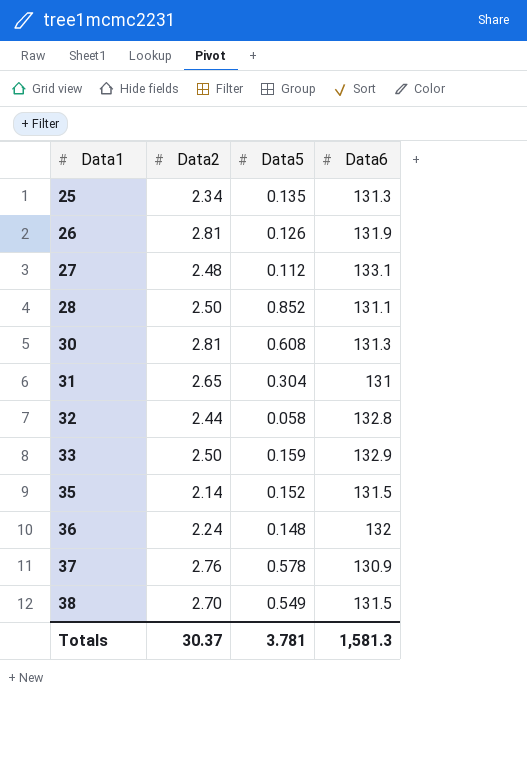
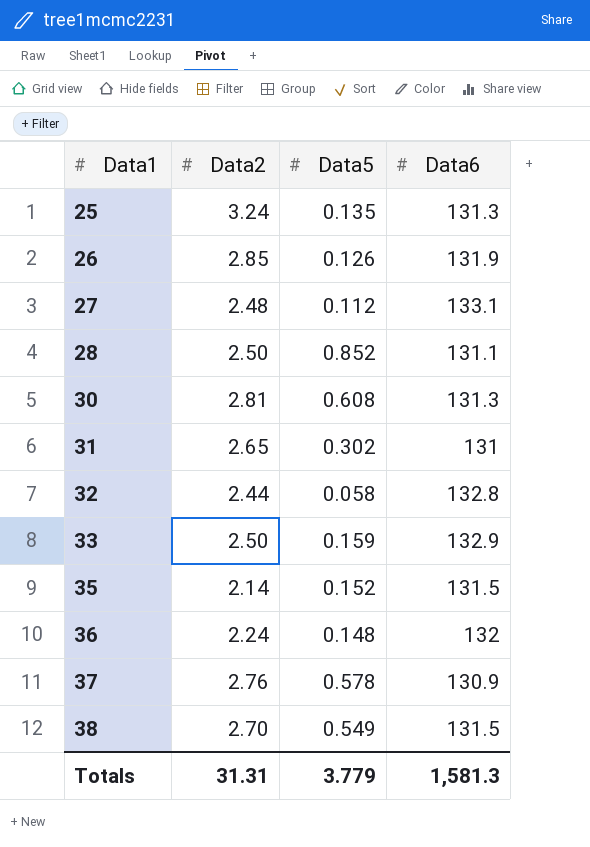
25 | Data2: 2.34 -> 3.24
26 | Data2: 2.81 -> 2.85
31 | Data5: 0.304 -> 0.302
Totals | Data2: 30.37 -> 31.31
Totals | Data5: 3.781 -> 3.779

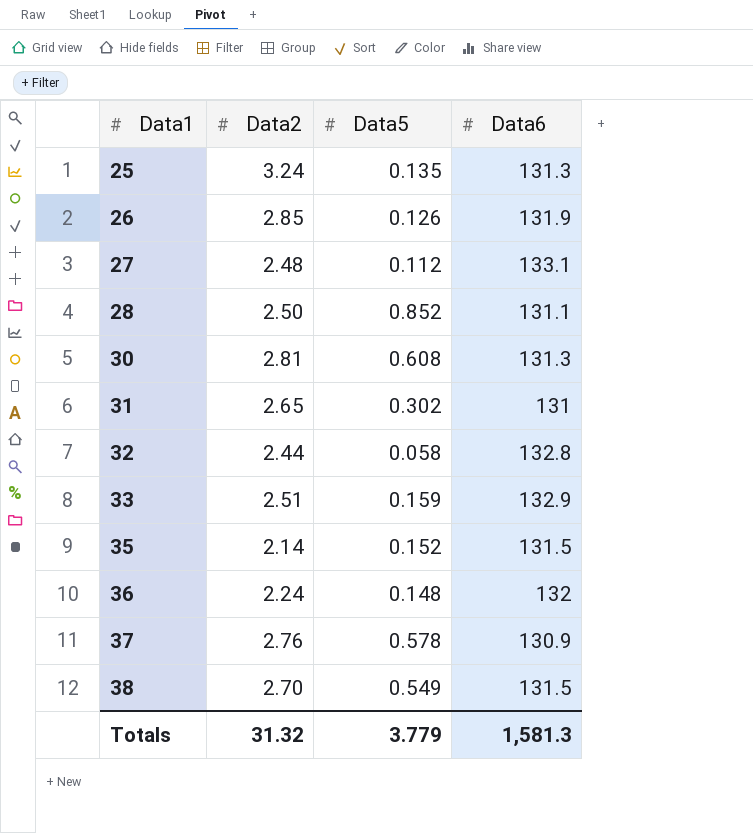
33 | Data2: 2.50 -> 2.51
Totals | Data2: 31.31 -> 31.32

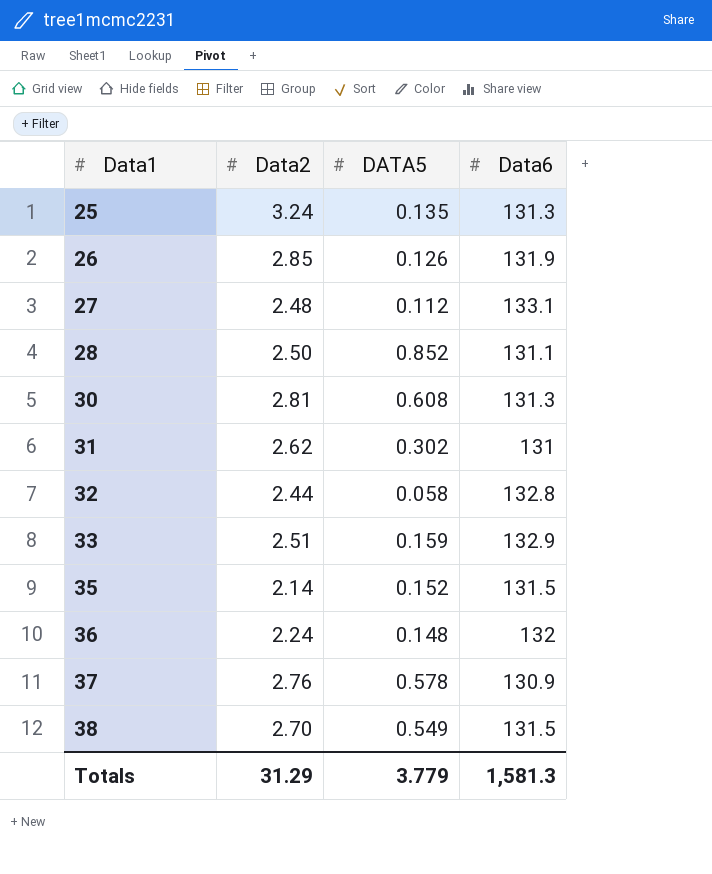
column name: Data5 -> DATA5
31 | Data2: 2.65 -> 2.62
Totals | Data2: 31.32 -> 31.29

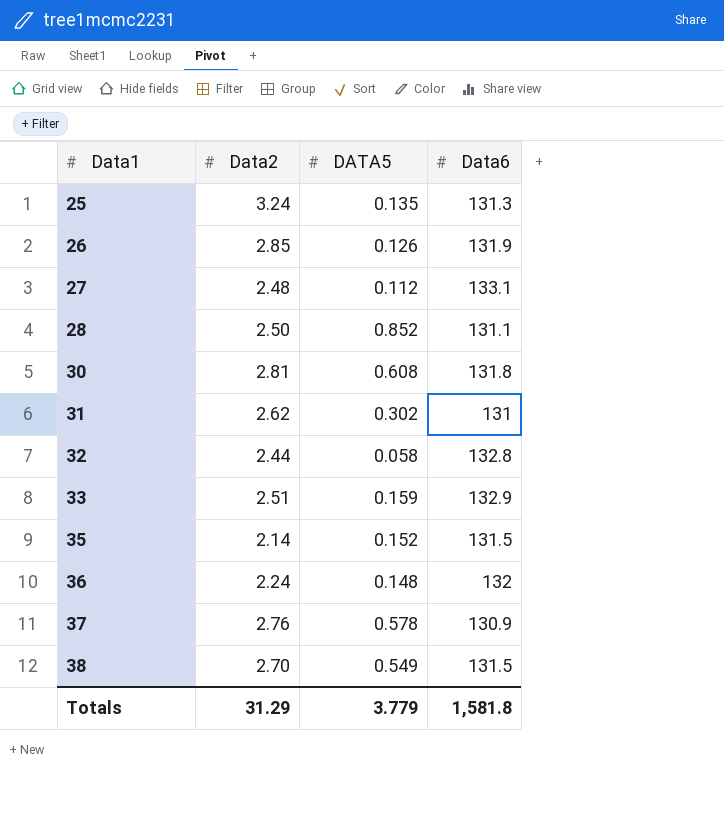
30 | Data6: 131.3 -> 131.8
Totals | Data6: 1,581.3 -> 1,581.8

